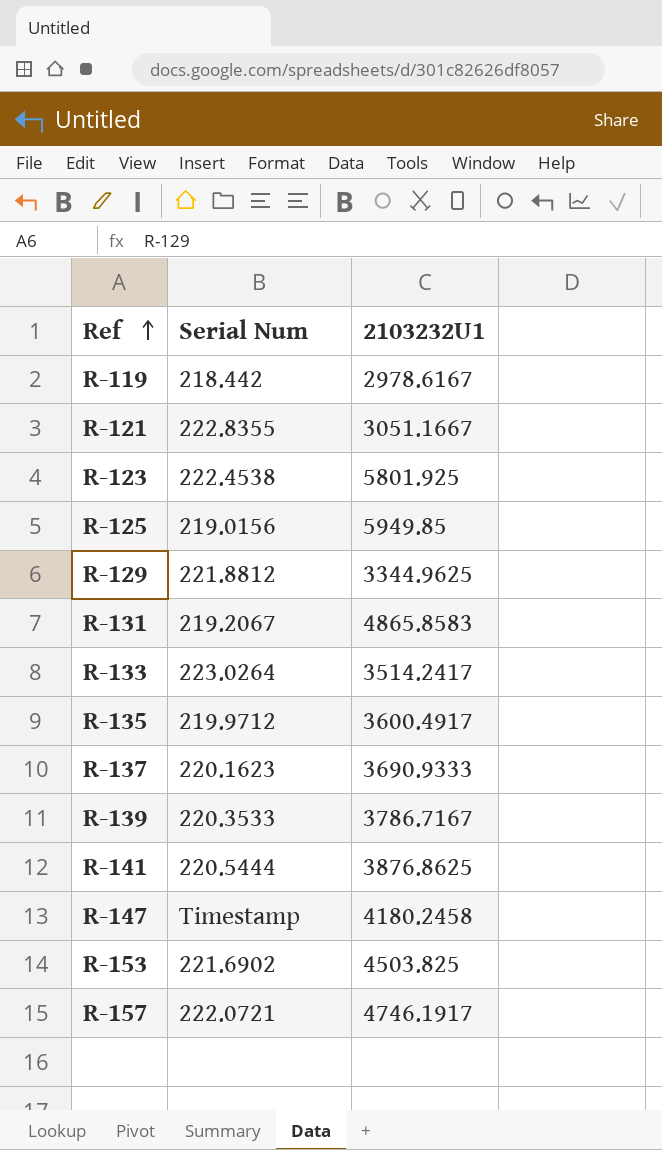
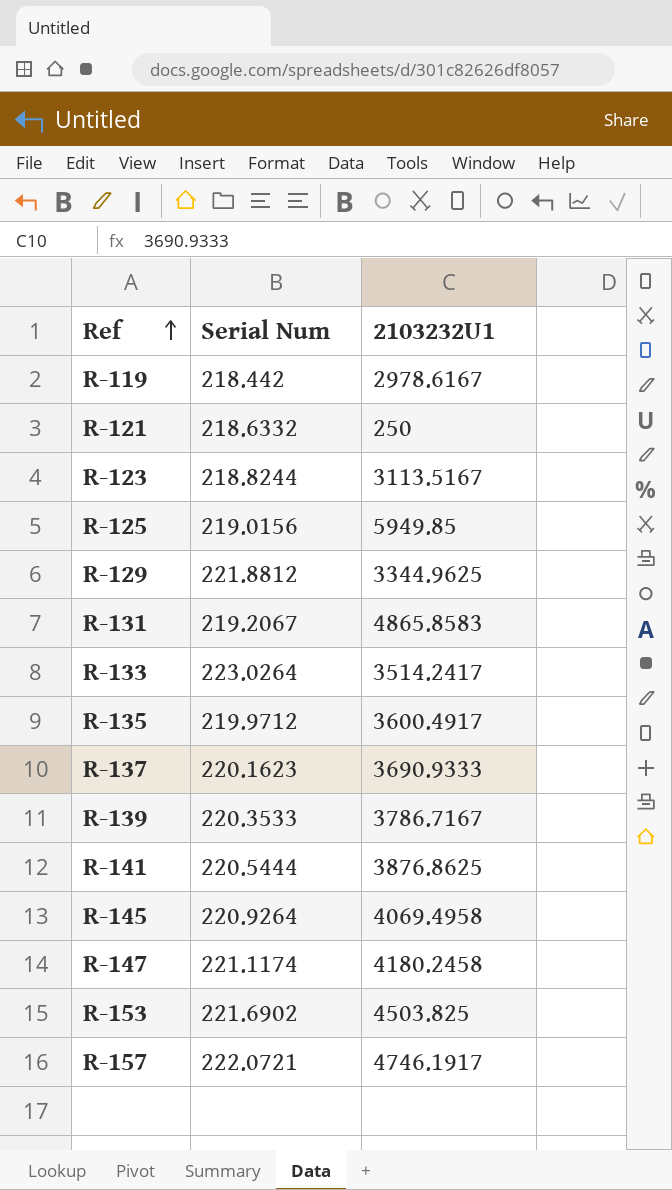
R-121 | Serial Num: 222.8355 -> 218.6332
R-121 | 2103232U1: 3051.1667 -> 250
R-123 | Serial Num: 222.4538 -> 218.8244
R-123 | 2103232U1: 5801.925 -> 3113.5167
row R-145: none -> 220.9264 | 4069.4958
R-147 | Serial Num: Timestamp -> 221.1174

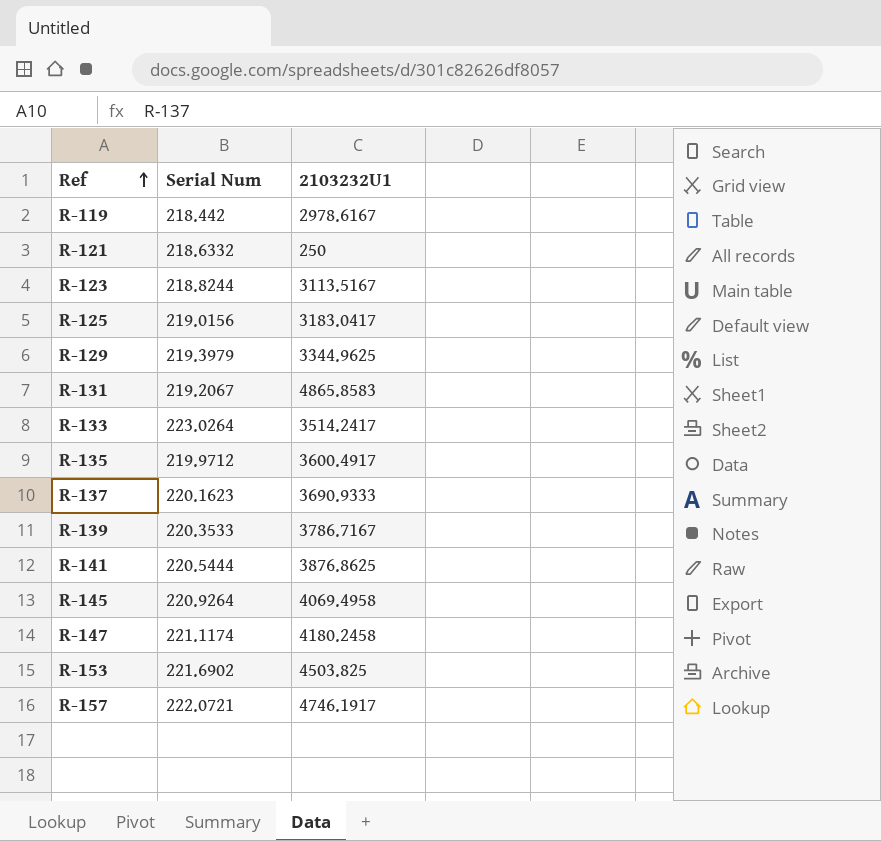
R-125 | 2103232U1: 5949.85 -> 3183.0417
R-129 | Serial Num: 221.8812 -> 219.3979

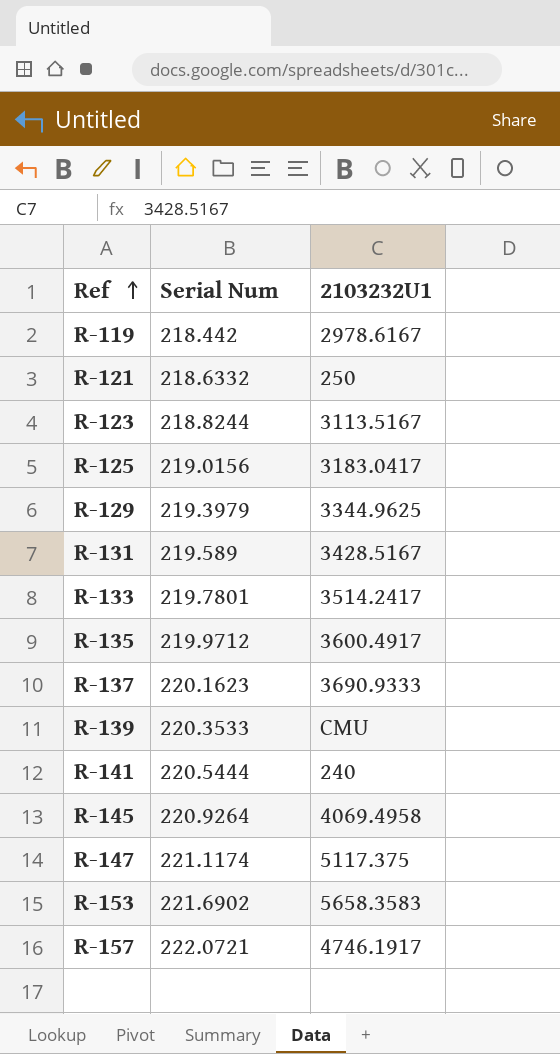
R-131 | Serial Num: 219.2067 -> 219.589
R-131 | 2103232U1: 4865.8583 -> 3428.5167
R-133 | Serial Num: 223.0264 -> 219.7801
R-139 | 2103232U1: 3786.7167 -> CMU
R-141 | 2103232U1: 3876.8625 -> 240
R-147 | 2103232U1: 4180.2458 -> 5117.375
R-153 | 2103232U1: 4503.825 -> 5658.3583

